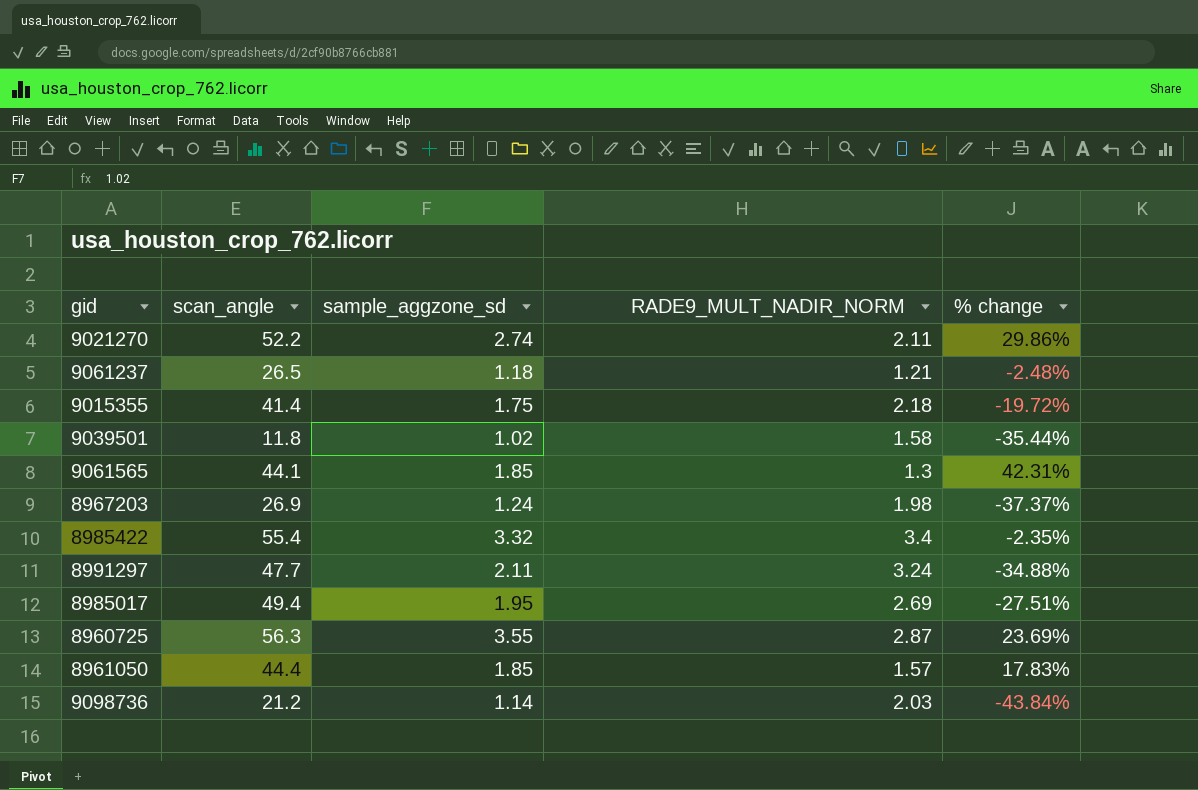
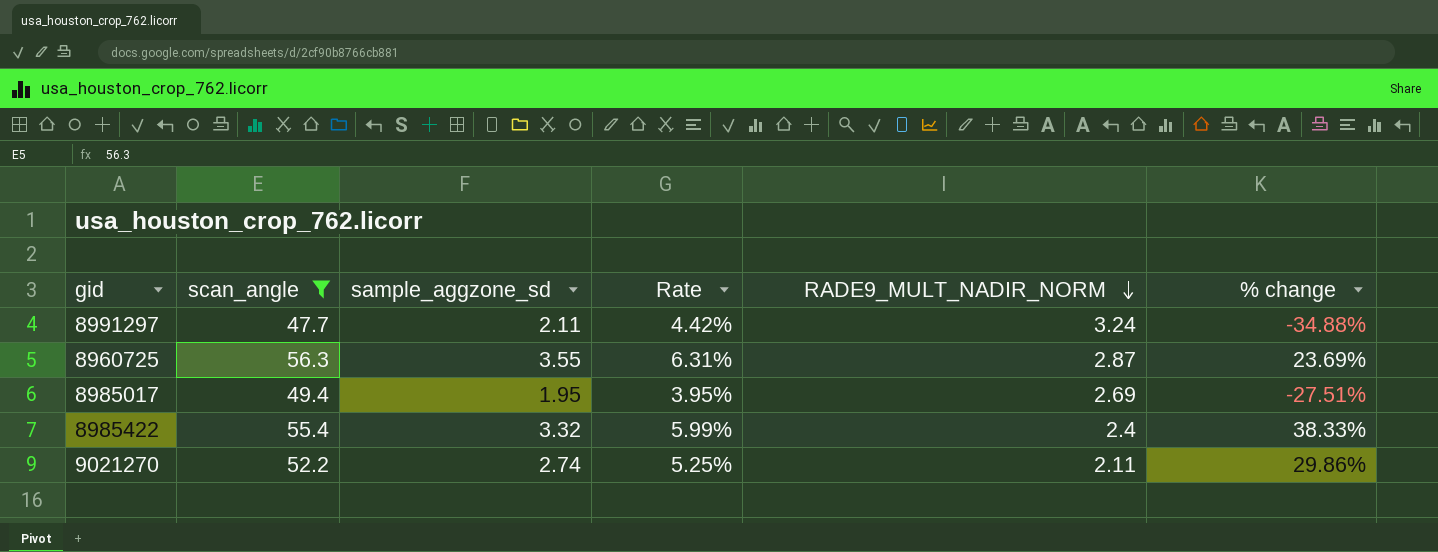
filter: none -> scan_angle >= 47.7
row order: none -> RADE9_MULT_NADIR_NORM descending
column Rate | formula: none -> [sample_aggzone_sd] / [scan_angle]
8985422 | RADE9_MULT_NADIR_NORM: 3.4 -> 2.4
8985422 | % change: -2.35% -> 38.33%

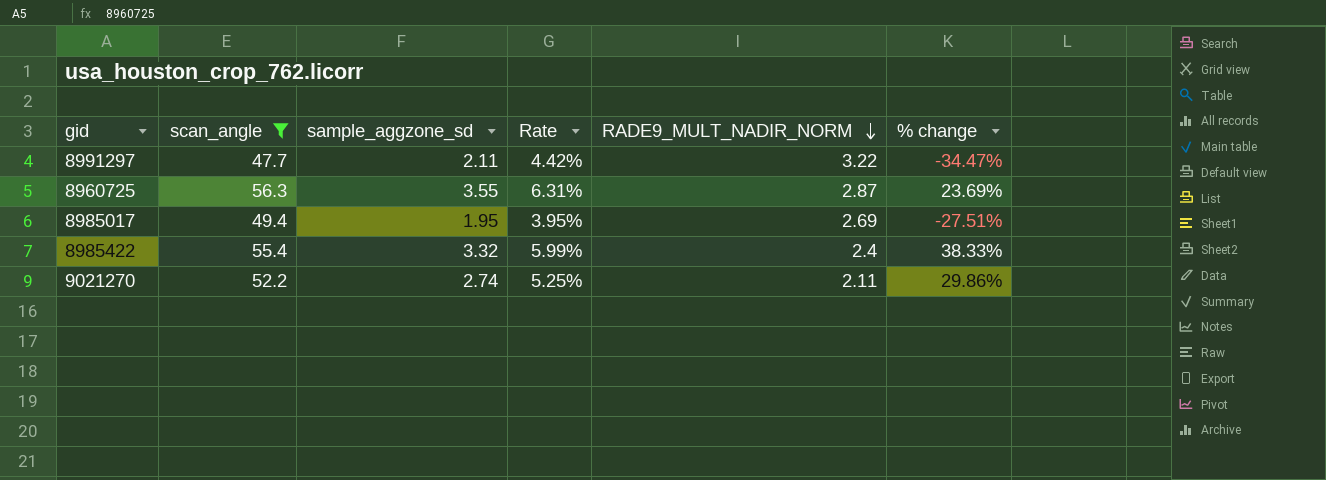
8991297 | RADE9_MULT_NADIR_NORM: 3.24 -> 3.22
8991297 | % change: -34.88% -> -34.47%

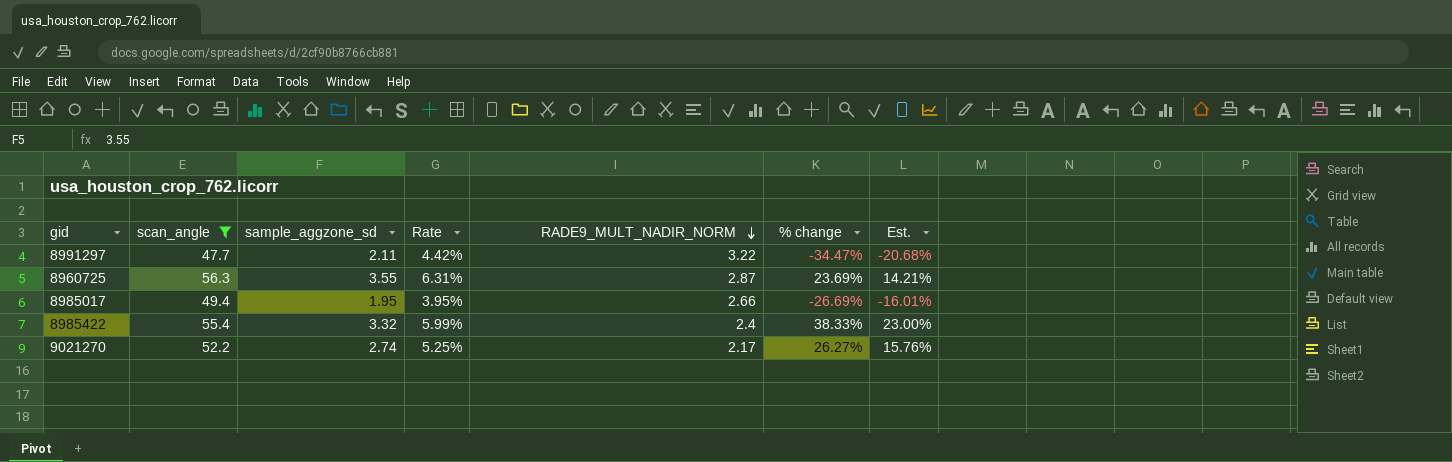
column Est. | formula: none -> [% change] * 0.6
8985017 | RADE9_MULT_NADIR_NORM: 2.69 -> 2.66
8985017 | % change: -27.51% -> -26.69%
9021270 | RADE9_MULT_NADIR_NORM: 2.11 -> 2.17
9021270 | % change: 29.86% -> 26.27%

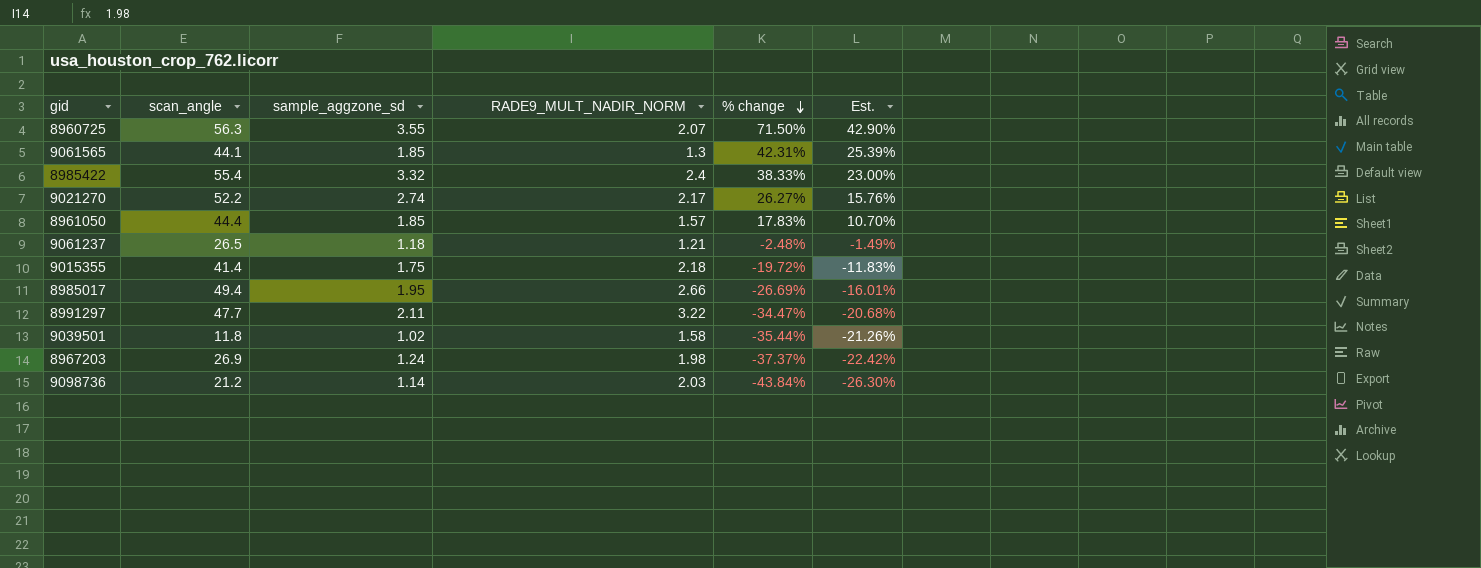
filter: scan_angle >= 47.7 -> none
row order: RADE9_MULT_NADIR_NORM descending -> % change descending
column Rate | formula: [sample_aggzone_sd] / [scan_angle] -> none
8960725 | RADE9_MULT_NADIR_NORM: 2.87 -> 2.07
8960725 | % change: 23.69% -> 71.50%
8960725 | Est.: 14.21% -> 42.90%

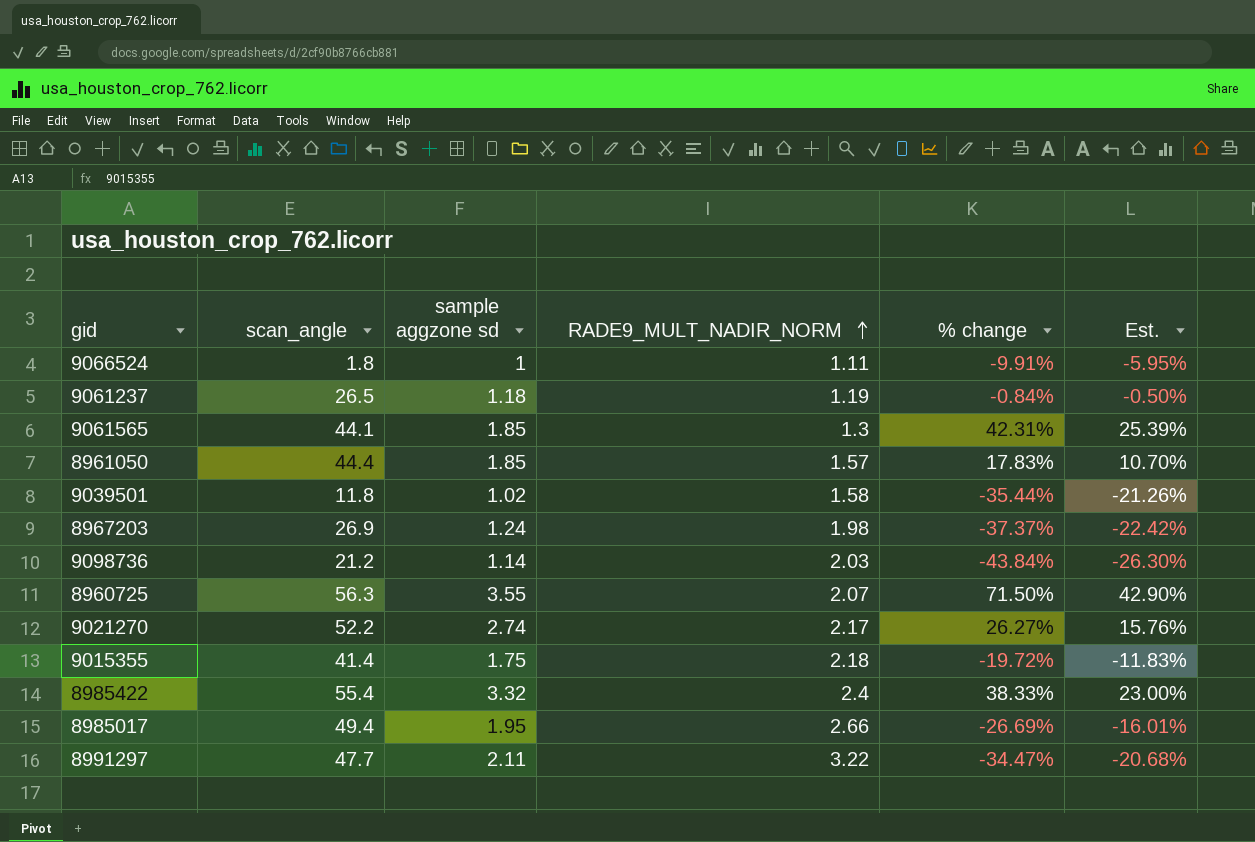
row order: % change descending -> RADE9_MULT_NADIR_NORM ascending
column name: sample_aggzone_sd -> sample aggzone sd
row 9066524: none -> 1.8 | 1 | 1.11 | -9.91% | -5.95%
9061237 | RADE9_MULT_NADIR_NORM: 1.21 -> 1.19
9061237 | % change: -2.48% -> -0.84%
9061237 | Est.: -1.49% -> -0.50%

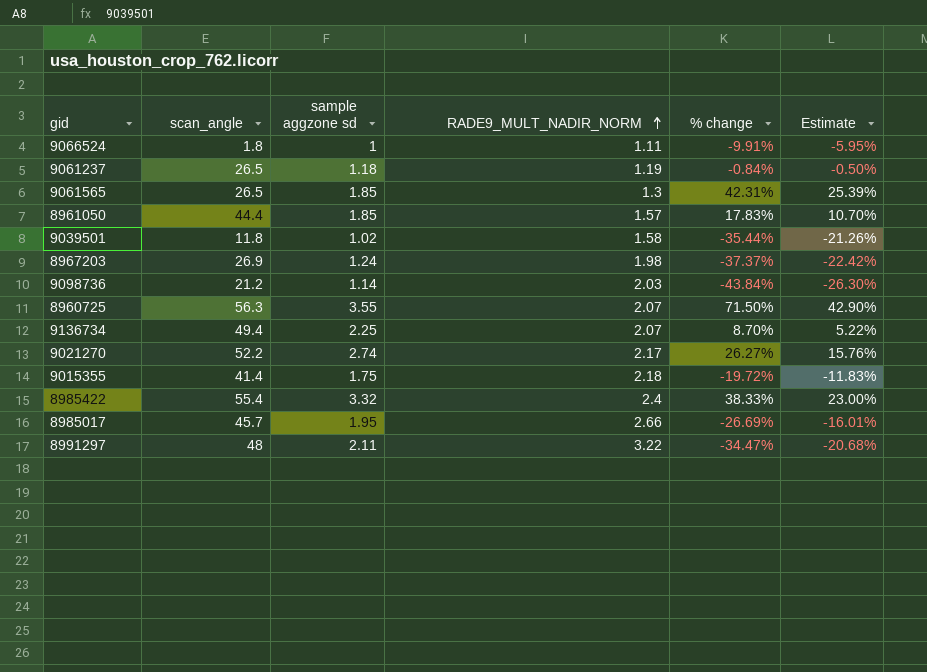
column name: Est. -> Estimate
9061565 | scan_angle: 44.1 -> 26.5
row 9136734: none -> 49.4 | 2.25 | 2.07 | 8.70% | 5.22%
8985017 | scan_angle: 49.4 -> 45.7
8991297 | scan_angle: 47.7 -> 48

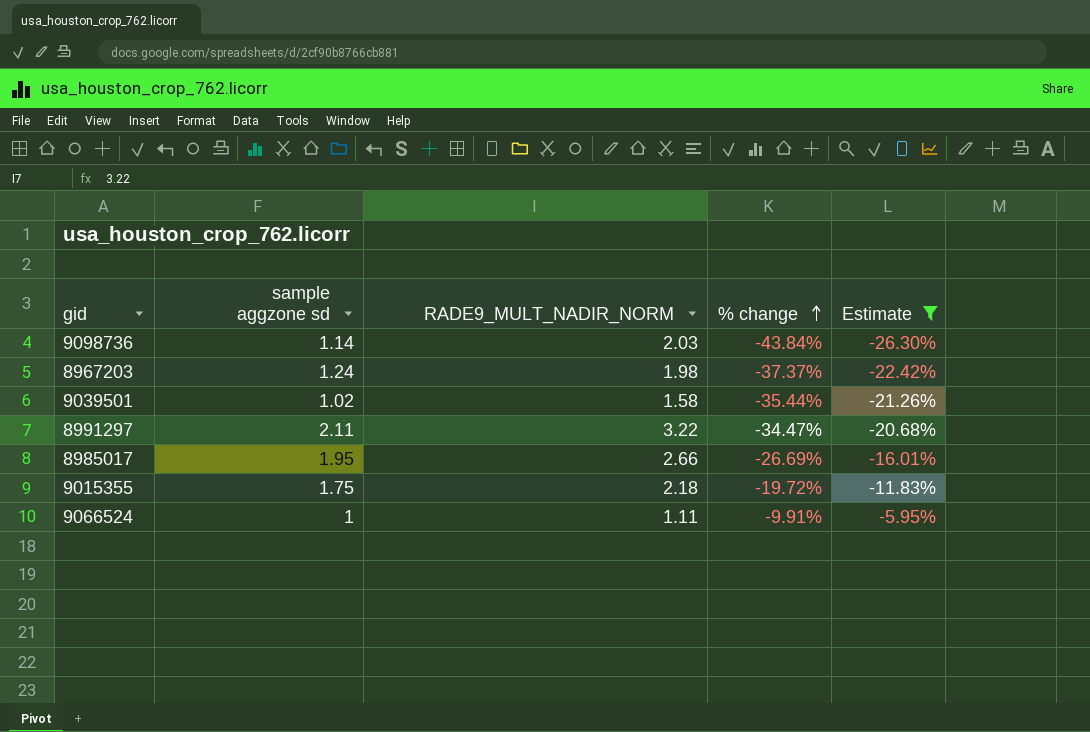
filter: none -> Estimate <= -5.95%
row order: RADE9_MULT_NADIR_NORM ascending -> % change ascending
column scan_angle | position: 2 -> none

